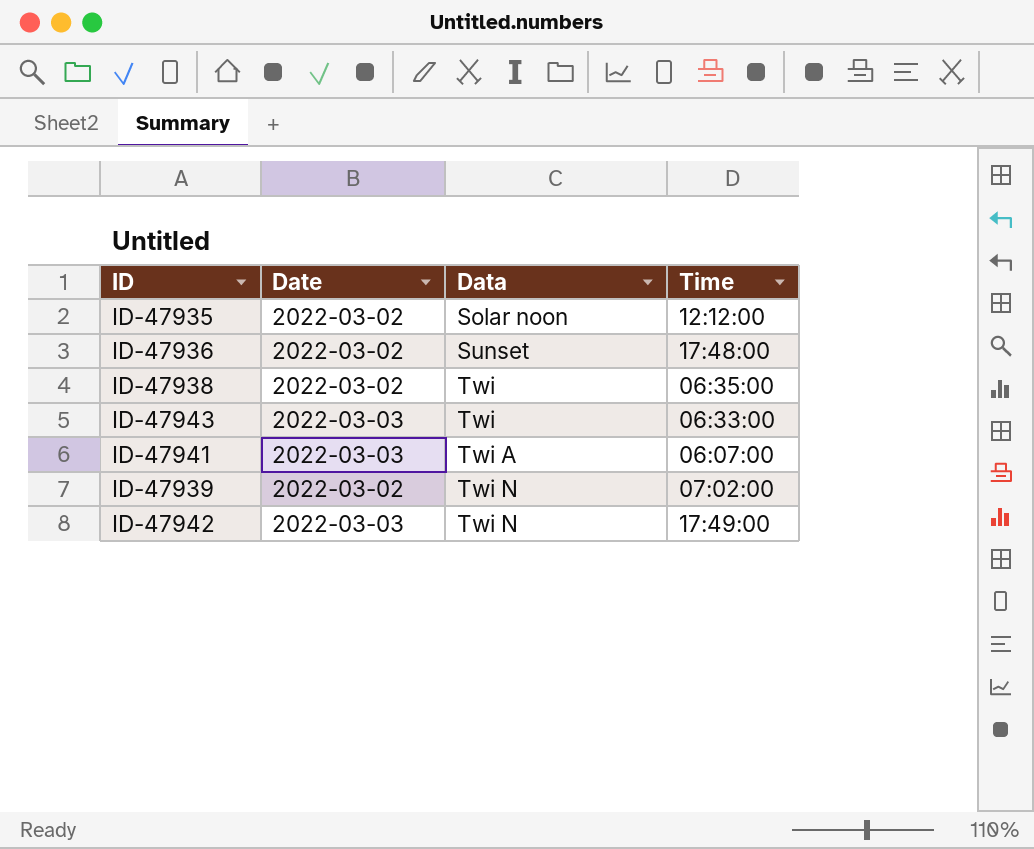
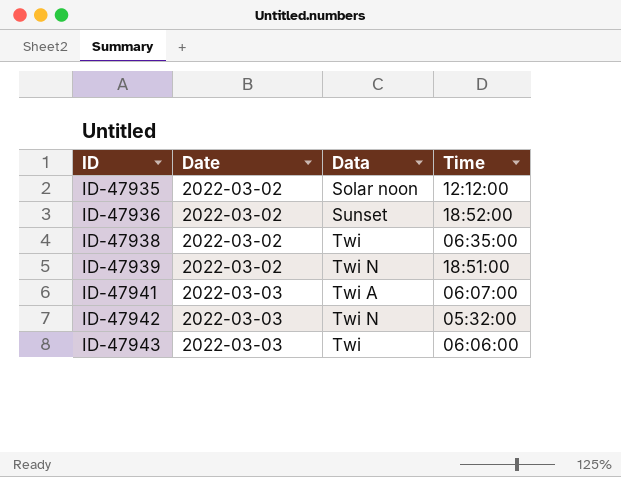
row order: Data ascending -> ID ascending
ID-47936 | Time: 17:48:00 -> 18:52:00
ID-47939 | Time: 07:02:00 -> 18:51:00
ID-47942 | Time: 17:49:00 -> 05:32:00
ID-47943 | Time: 06:33:00 -> 06:06:00

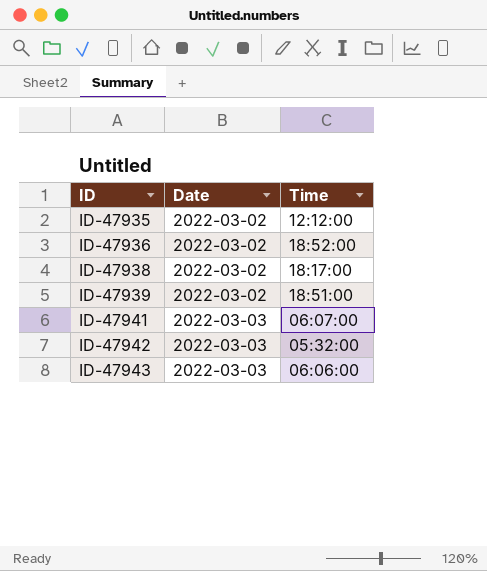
column Data | position: 3 -> none
ID-47938 | Time: 06:35:00 -> 18:17:00

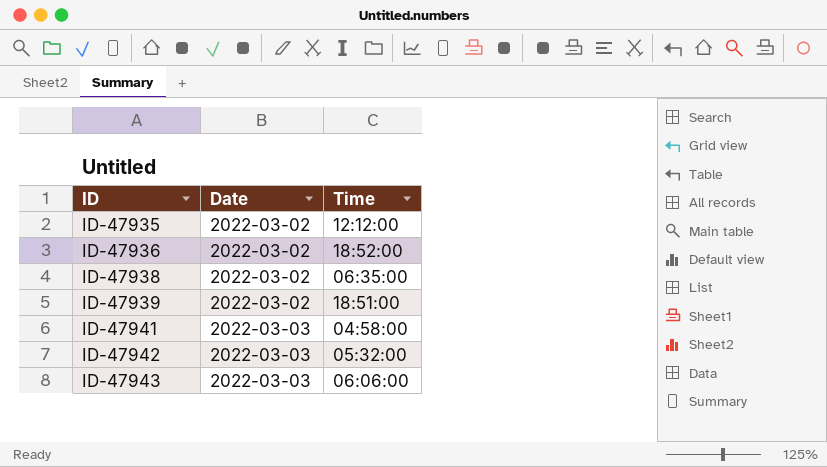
ID-47938 | Time: 18:17:00 -> 06:35:00
ID-47941 | Time: 06:07:00 -> 04:58:00

